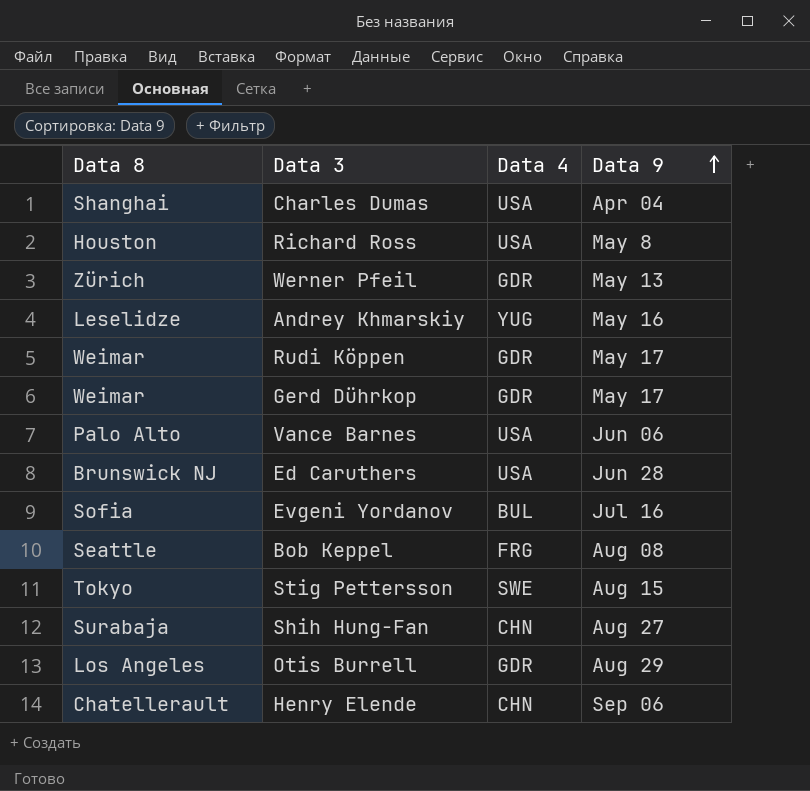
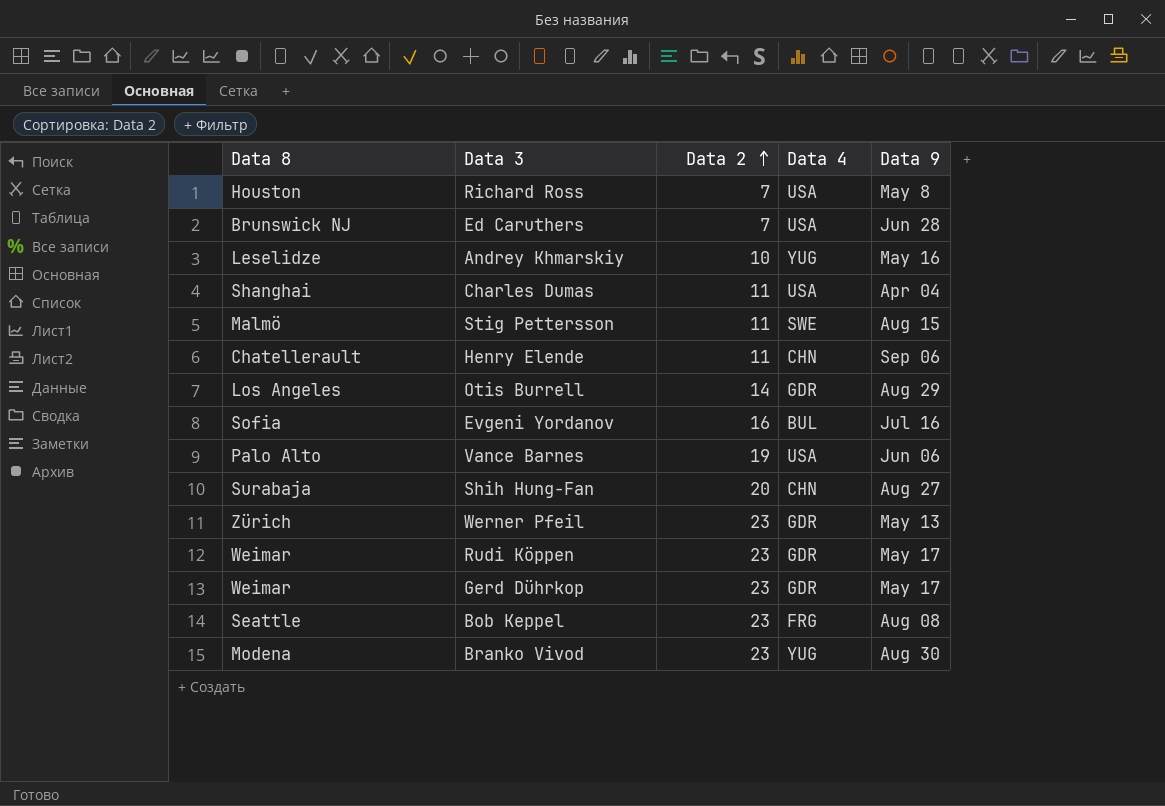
row order: Data 9 ascending -> Data 2 ascending
column Data 2 | position: none -> 3
Stig Pettersson | Data 8: Tokyo -> Malmö
row Branko Vivod: none -> Modena | 23 | YUG | Aug 30

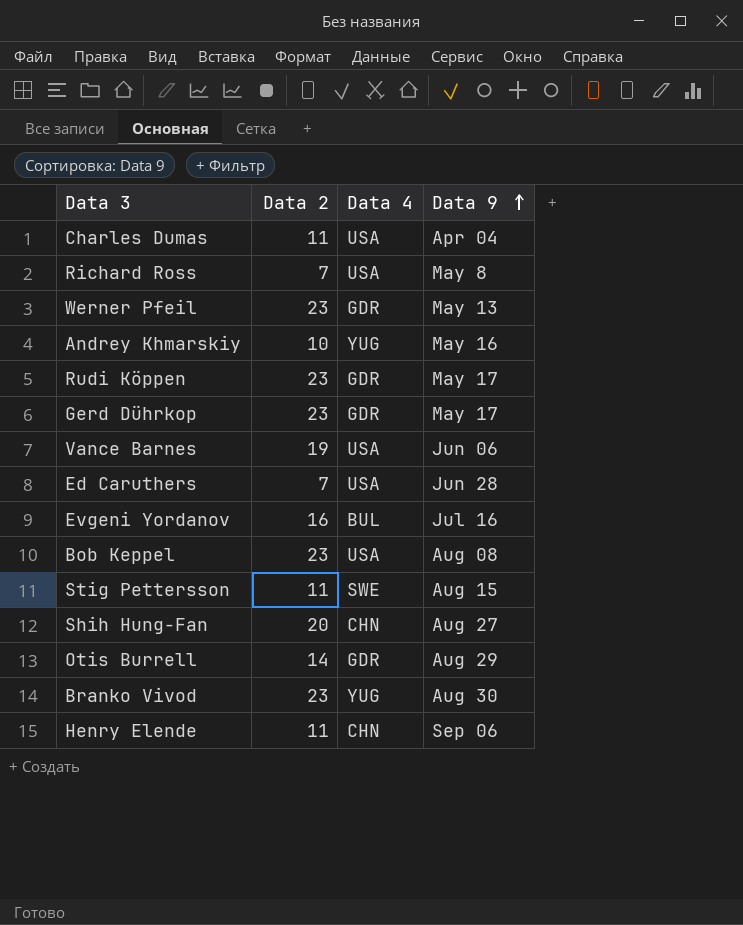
row order: Data 2 ascending -> Data 9 ascending
column Data 8 | position: 1 -> none
Bob Keppel | Data 4: FRG -> USA

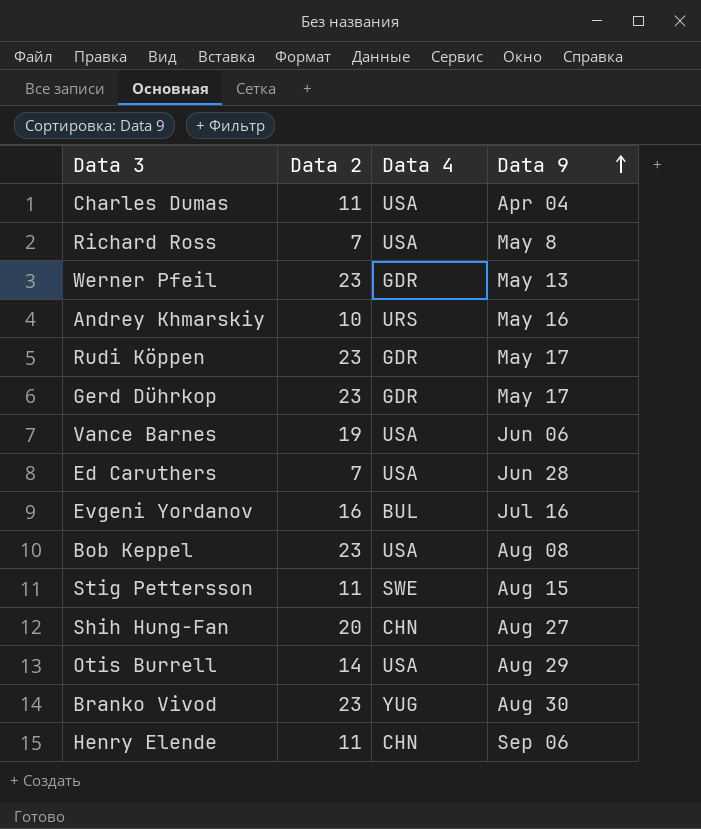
Andrey Khmarskiy | Data 4: YUG -> URS
Otis Burrell | Data 4: GDR -> USA

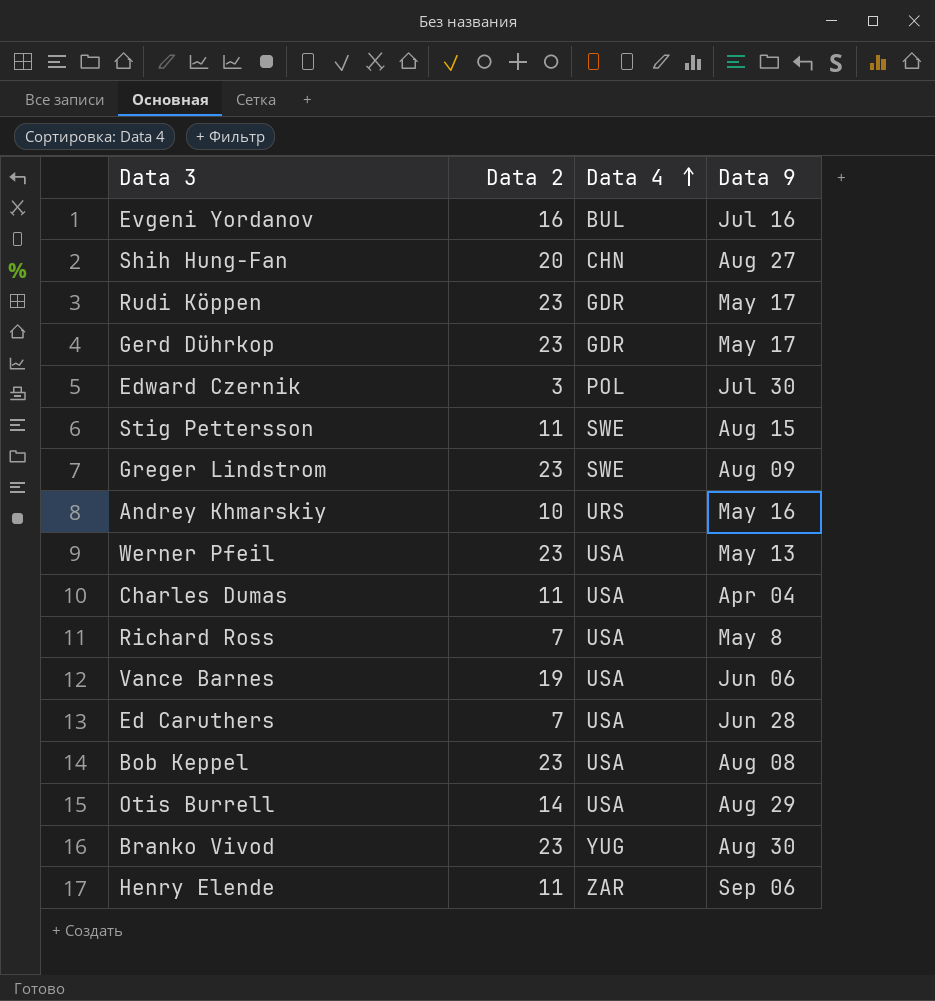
row order: Data 9 ascending -> Data 4 ascending
row Edward Czernik: none -> 3 | POL | Jul 30
row Greger Lindstrom: none -> 23 | SWE | Aug 09
Werner Pfeil | Data 4: GDR -> USA
Henry Elende | Data 4: CHN -> ZAR

